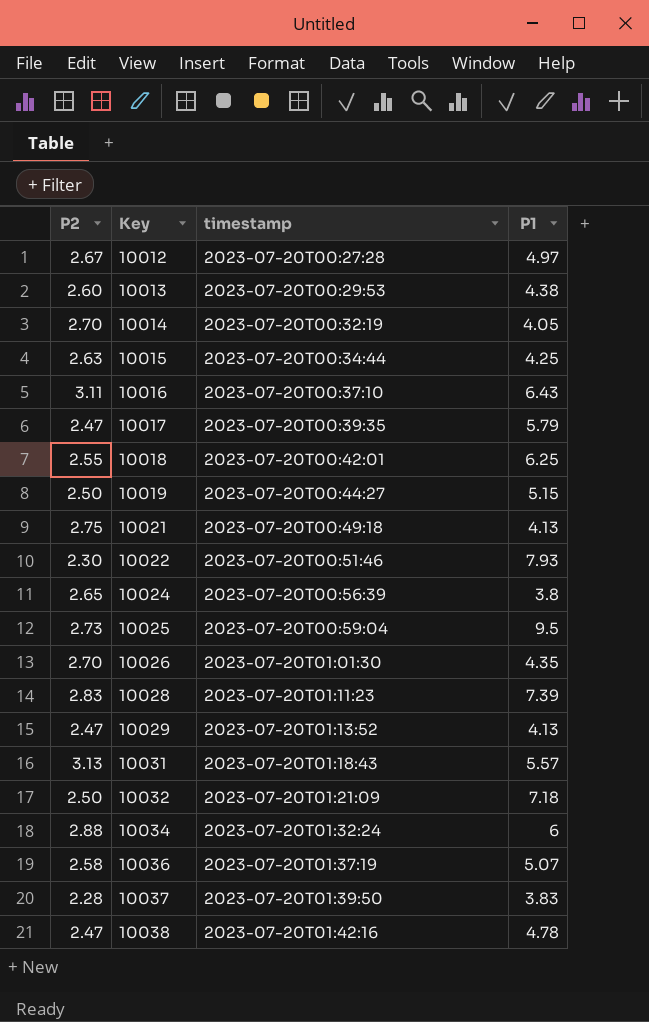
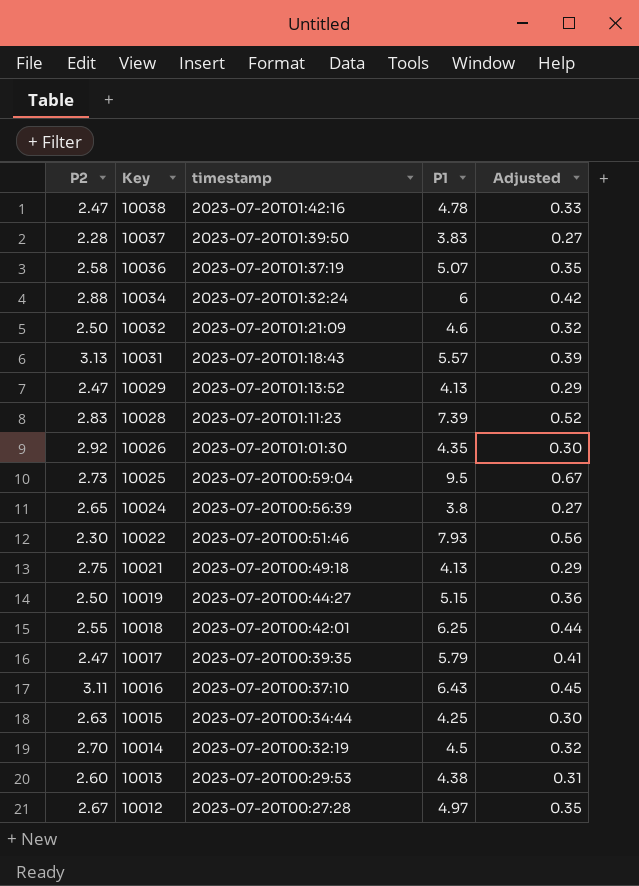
row order: Key ascending -> Key descending
column Adjusted | formula: none -> [P1] * 0.07
10032 | P1: 7.18 -> 4.6
10026 | P2: 2.70 -> 2.92
10014 | P1: 4.05 -> 4.5

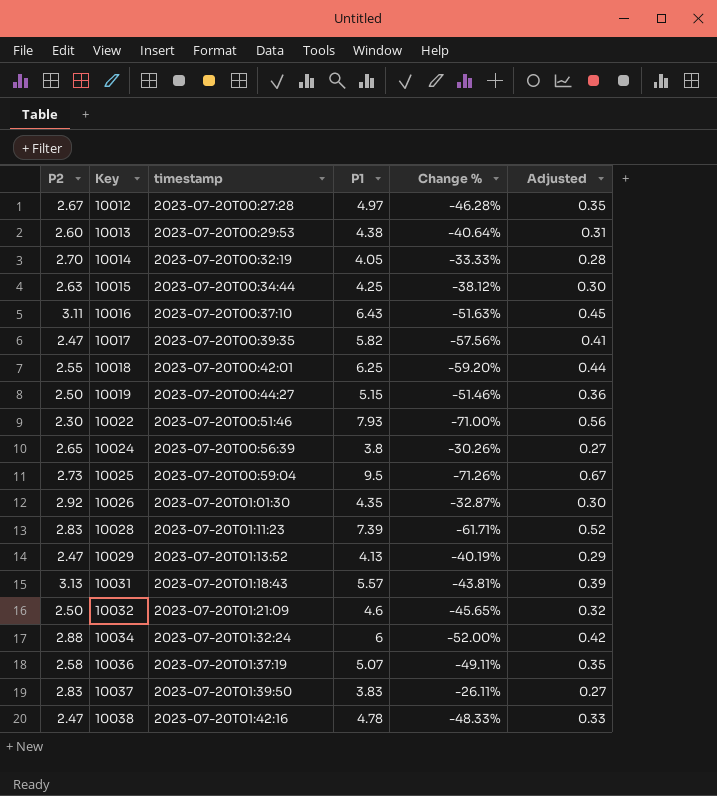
row order: Key descending -> Key ascending
column Change % | formula: none -> ([P2] - [P1]) / [P1]
row 10021: 2.75 | 2023-07-20T00:49:18 | 4.13 | 0.29 -> none
10014 | P1: 4.5 -> 4.05
10014 | Adjusted: 0.32 -> 0.28
10017 | P1: 5.79 -> 5.82
10037 | P2: 2.28 -> 2.83

